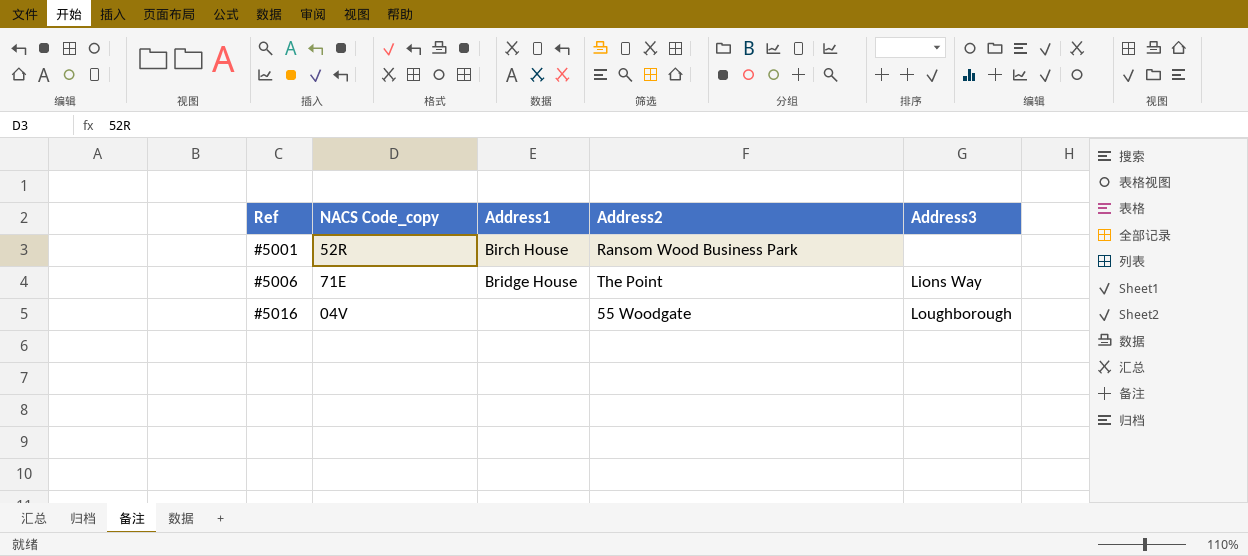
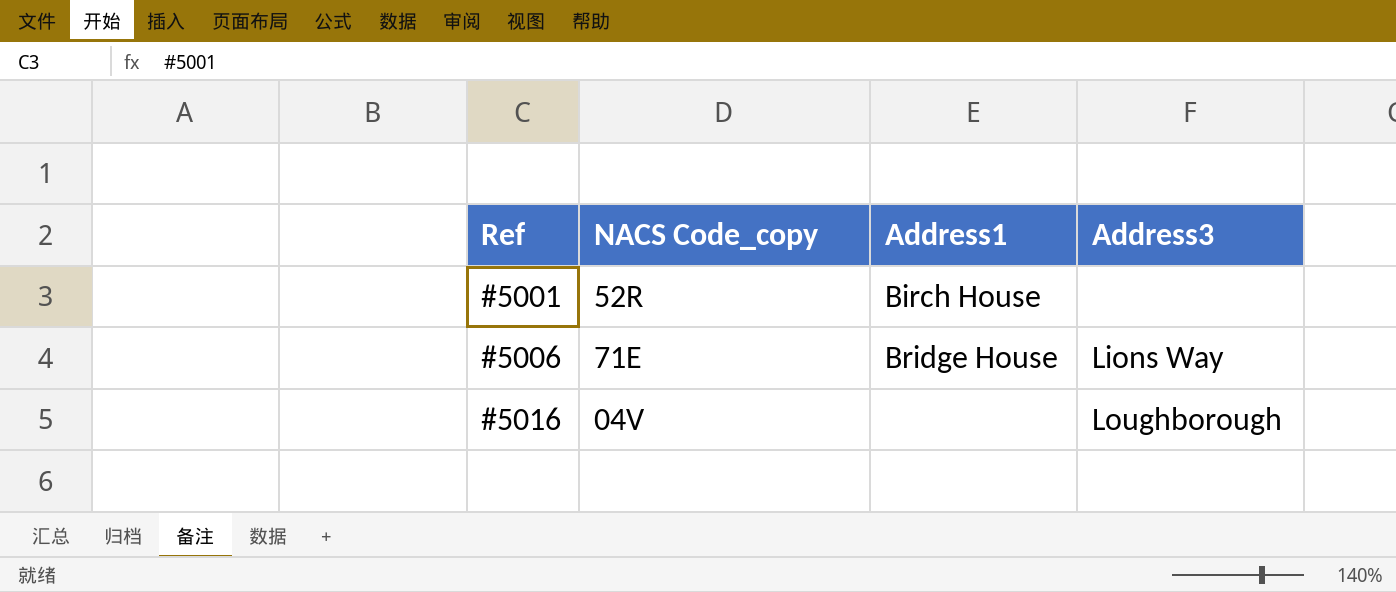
column Address2 | position: 4 -> none

